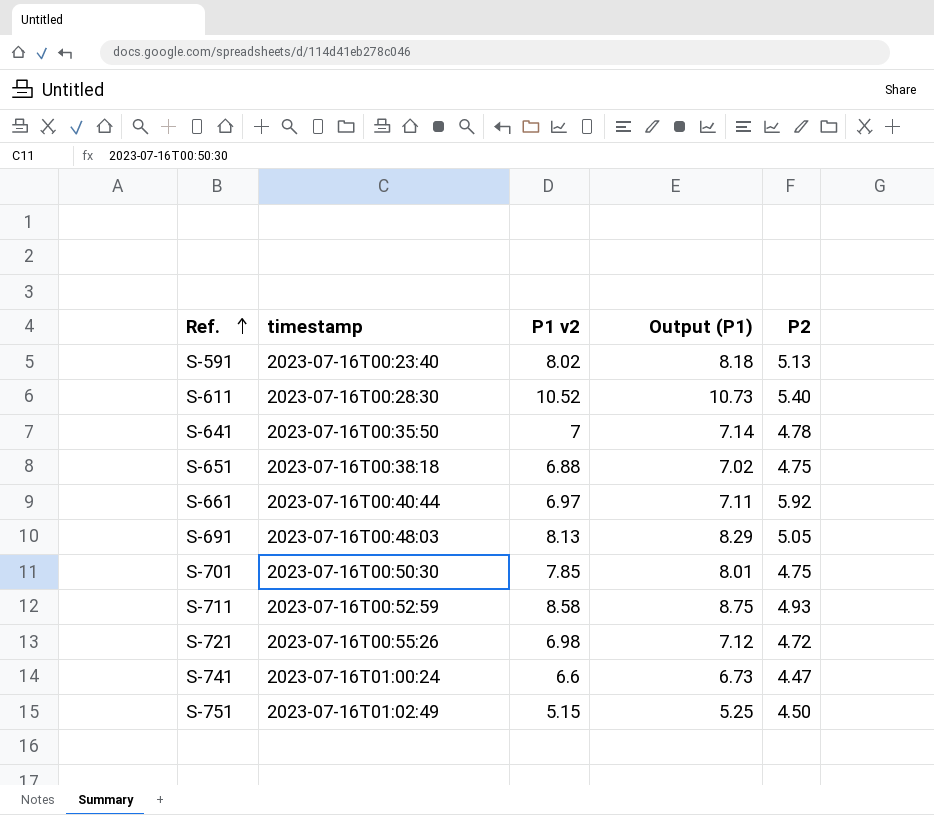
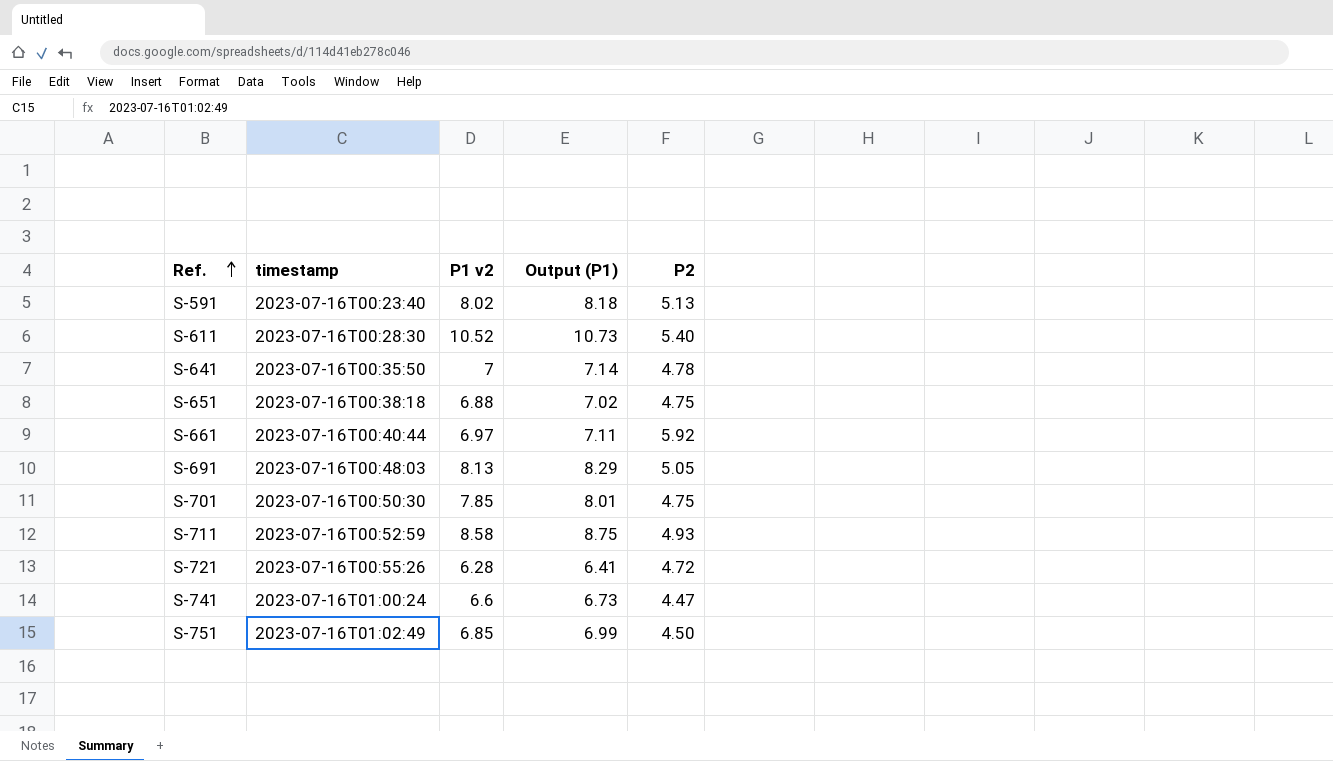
S-721 | P1 v2: 6.98 -> 6.28
S-721 | Output (P1): 7.12 -> 6.41
S-751 | P1 v2: 5.15 -> 6.85
S-751 | Output (P1): 5.25 -> 6.99

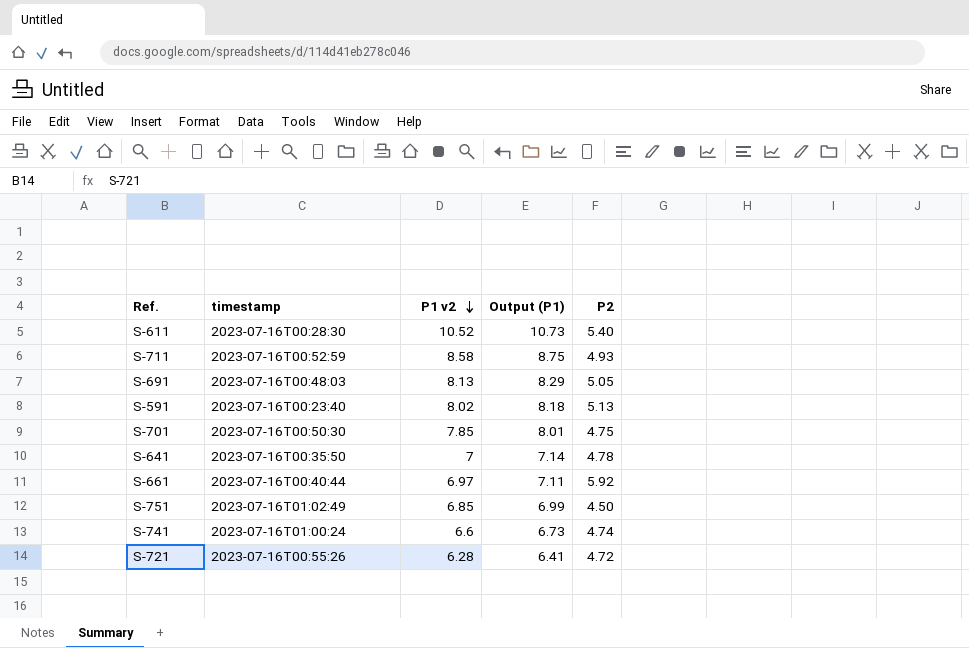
row order: Ref. ascending -> P1 v2 descending
row S-651: 2023-07-16T00:38:18 | 6.88 | 7.02 | 4.75 -> none
S-741 | P2: 4.47 -> 4.74

